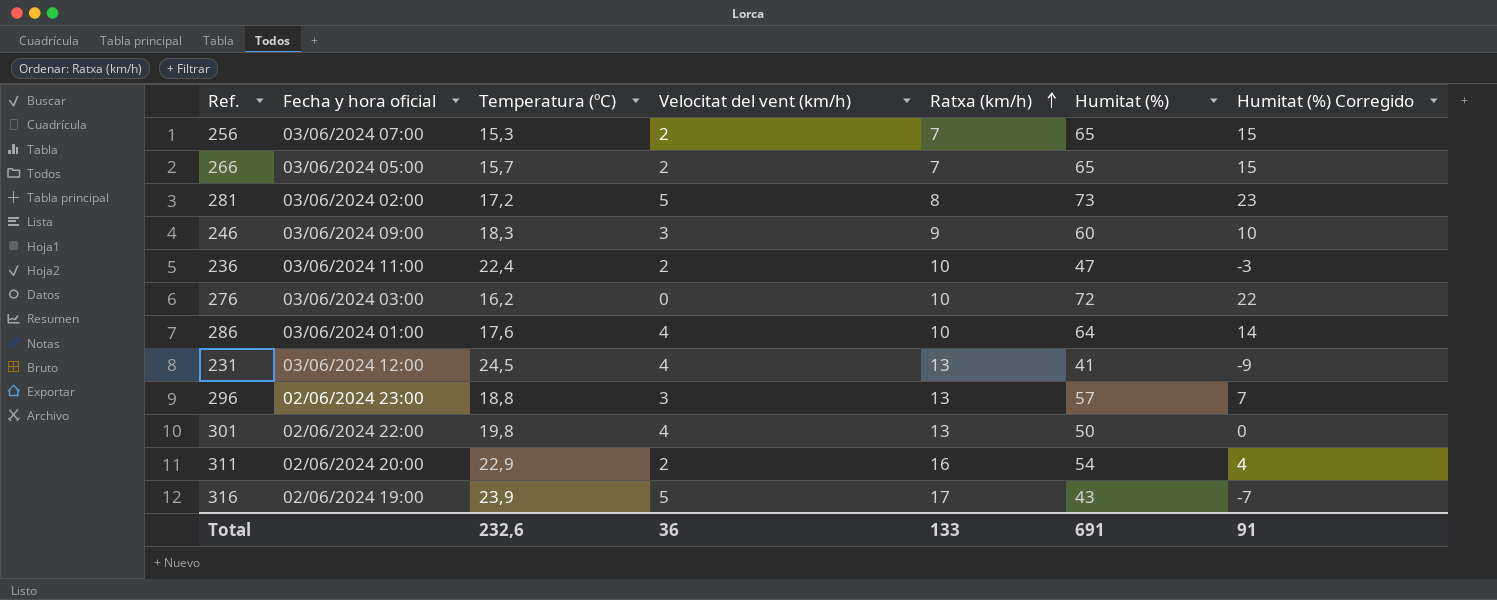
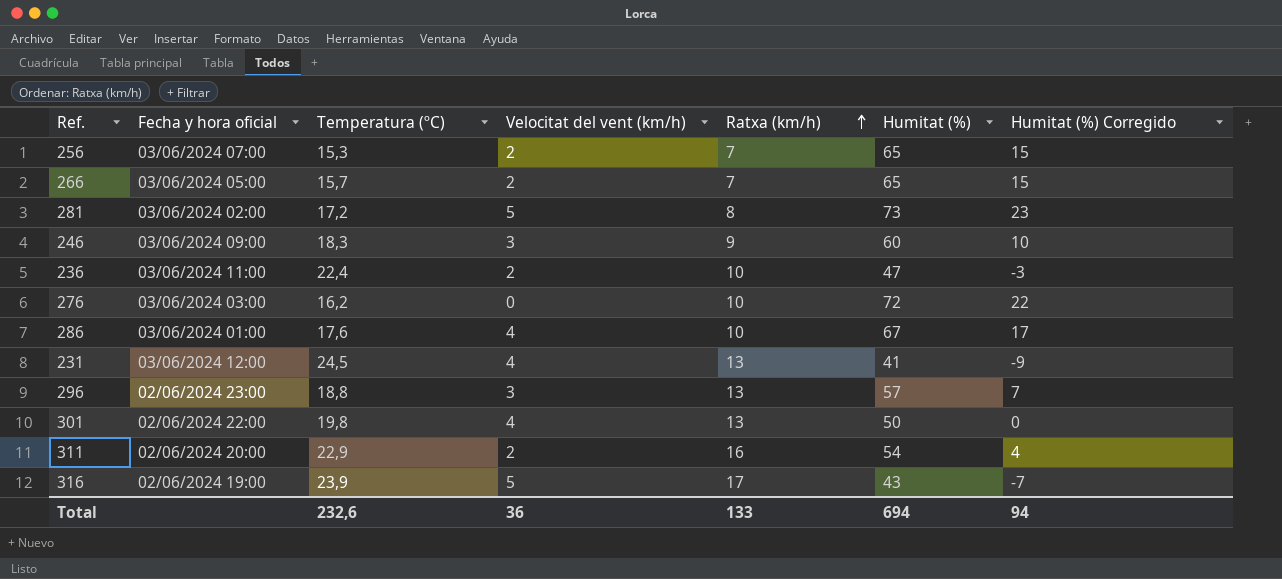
286 | Humitat (%): 64 -> 67
286 | Humitat (%) Corregido: 14 -> 17
Total | Humitat (%): 691 -> 694
Total | Humitat (%) Corregido: 91 -> 94

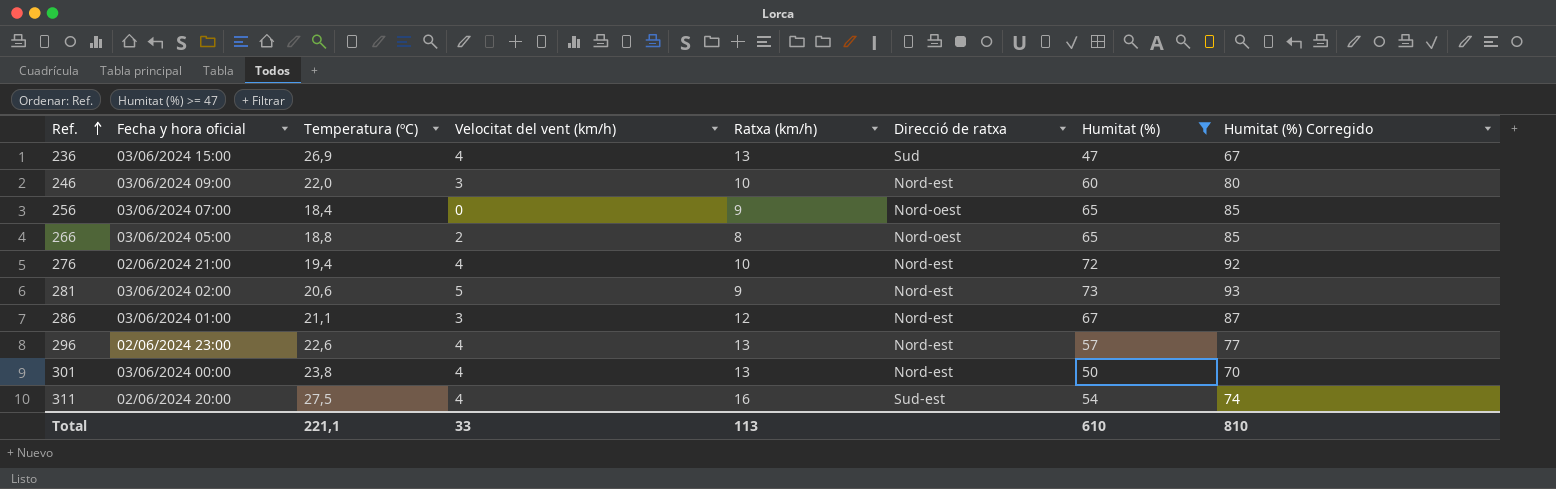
filter: none -> Humitat (%) >= 47
row order: Ratxa (km/h) ascending -> Ref. ascending
column Direcció de ratxa | position: none -> 6
column Humitat (%) Corregido | formula: [Humitat (%)] - 50 -> [Humitat (%)] + 20
236 | Fecha y hora oficial: 03/06/2024 11:00 -> 03/06/2024 15:00
236 | Temperatura (ºC): 22,4 -> 26,9
236 | Velocitat del vent (km/h): 2 -> 4
236 | Ratxa (km/h): 10 -> 13
246 | Temperatura (ºC): 18,3 -> 22,0
246 | Ratxa (km/h): 9 -> 10
256 | Temperatura (ºC): 15,3 -> 18,4
256 | Velocitat del vent (km/h): 2 -> 0
256 | Ratxa (km/h): 7 -> 9
266 | Temperatura (ºC): 15,7 -> 18,8
266 | Ratxa (km/h): 7 -> 8
276 | Fecha y hora oficial: 03/06/2024 03:00 -> 02/06/2024 21:00
276 | Temperatura (ºC): 16,2 -> 19,4
276 | Velocitat del vent (km/h): 0 -> 4
281 | Temperatura (ºC): 17,2 -> 20,6
281 | Ratxa (km/h): 8 -> 9
286 | Temperatura (ºC): 17,6 -> 21,1
286 | Velocitat del vent (km/h): 4 -> 3
286 | Ratxa (km/h): 10 -> 12
296 | Temperatura (ºC): 18,8 -> 22,6
296 | Velocitat del vent (km/h): 3 -> 4
301 | Fecha y hora oficial: 02/06/2024 22:00 -> 03/06/2024 00:00
301 | Temperatura (ºC): 19,8 -> 23,8
311 | Temperatura (ºC): 22,9 -> 27,5
311 | Velocitat del vent (km/h): 2 -> 4
Total | Temperatura (ºC): 232,6 -> 221,1
Total | Velocitat del vent (km/h): 36 -> 33
Total | Ratxa (km/h): 133 -> 113
Total | Humitat (%): 694 -> 610
Total | Humitat (%) Corregido: 94 -> 810

